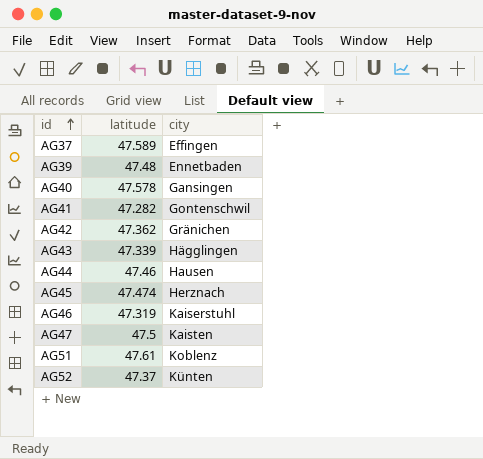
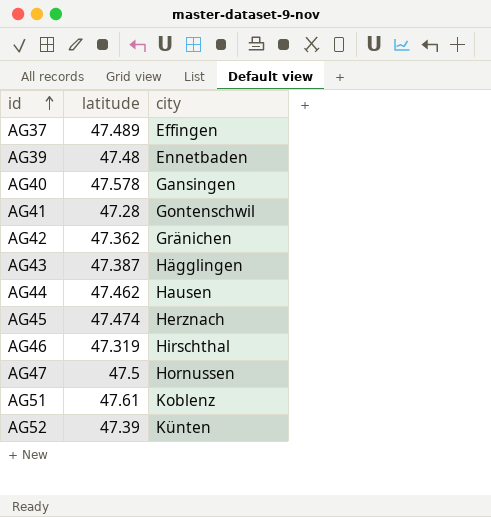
AG37 | latitude: 47.589 -> 47.489
AG41 | latitude: 47.282 -> 47.28
AG43 | latitude: 47.339 -> 47.387
AG44 | latitude: 47.46 -> 47.462
AG46 | city: Kaiserstuhl -> Hirschthal
AG47 | city: Kaisten -> Hornussen
AG52 | latitude: 47.37 -> 47.39

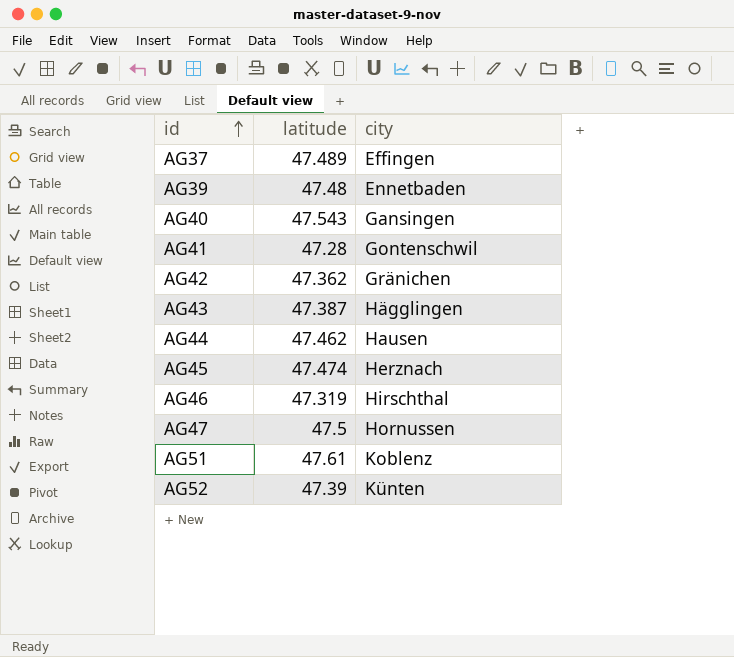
AG40 | latitude: 47.578 -> 47.543

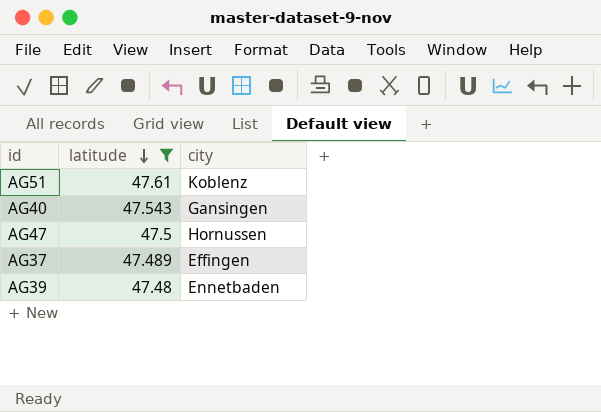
filter: none -> latitude >= 47.48
row order: id ascending -> latitude descending

